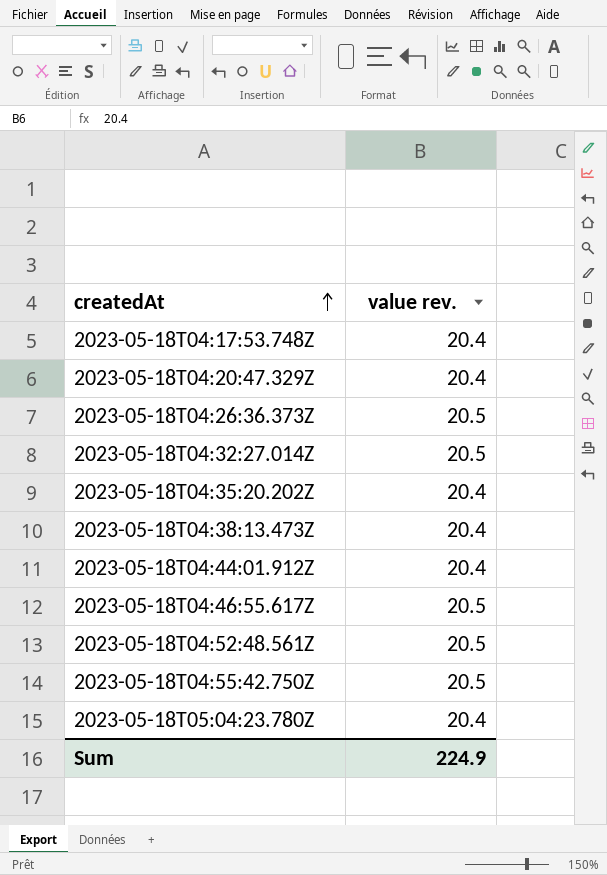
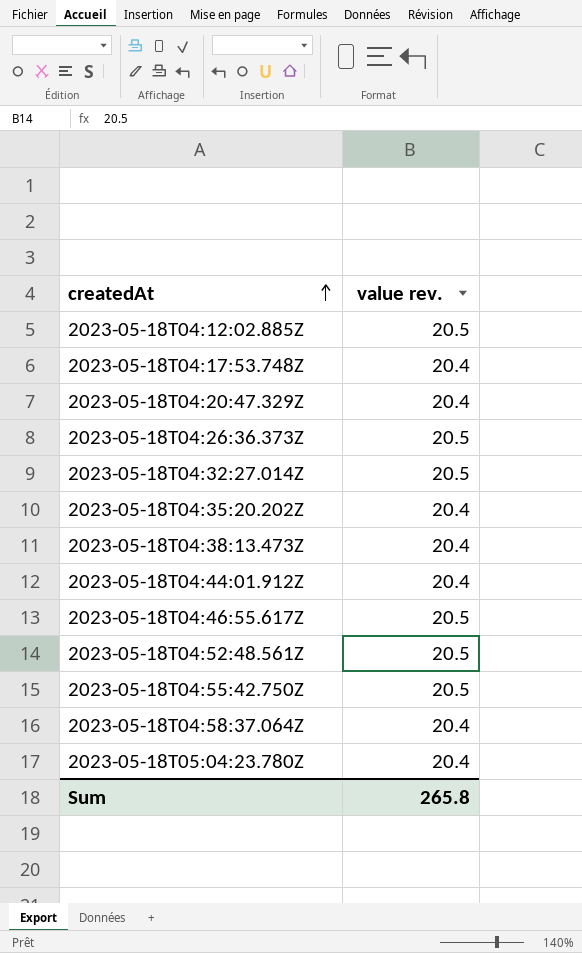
row 2023-05-18T04:12:02.885Z: none -> 20.5
row 2023-05-18T04:58:37.064Z: none -> 20.4
Sum | value rev.: 224.9 -> 265.8

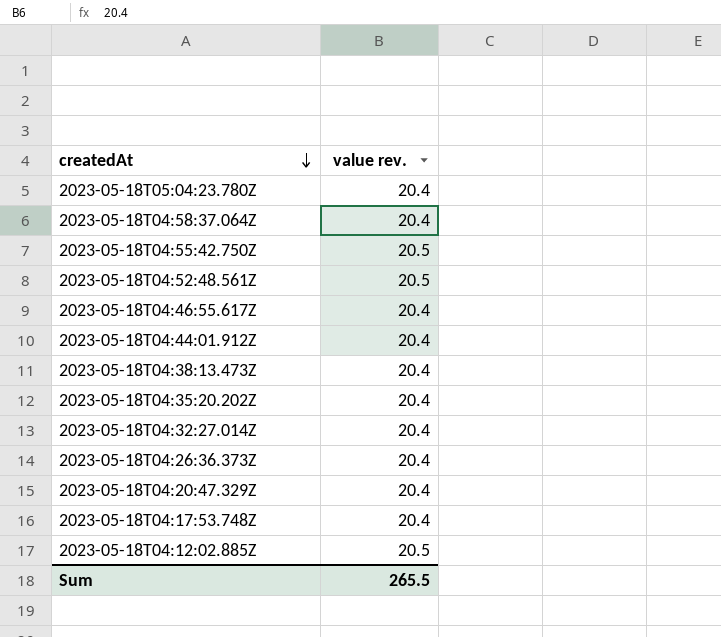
row order: createdAt ascending -> createdAt descending
2023-05-18T04:46:55.617Z | value rev.: 20.5 -> 20.4
2023-05-18T04:32:27.014Z | value rev.: 20.5 -> 20.4
2023-05-18T04:26:36.373Z | value rev.: 20.5 -> 20.4
Sum | value rev.: 265.8 -> 265.5

